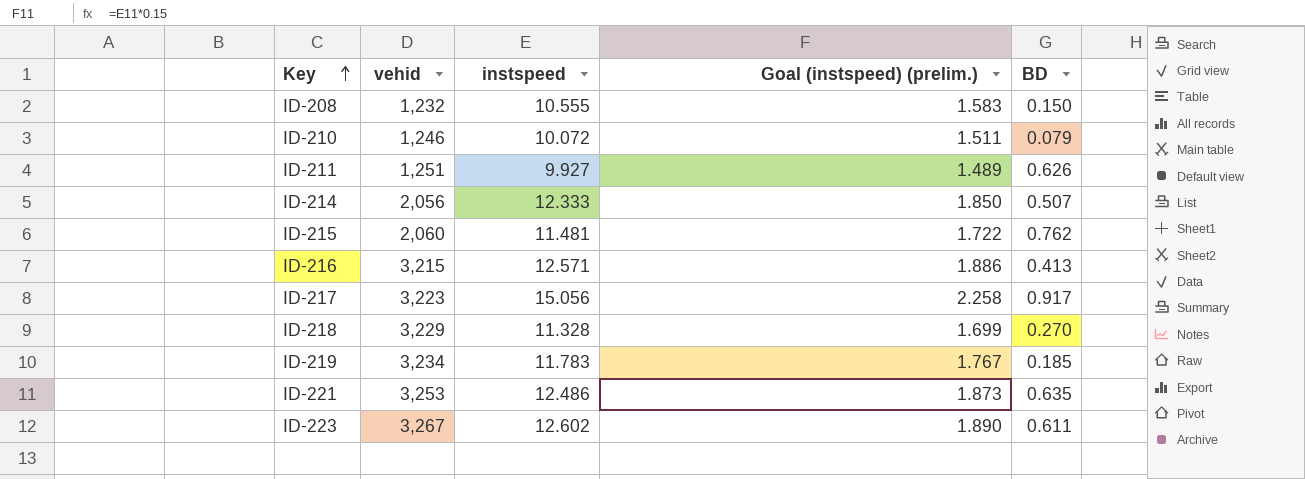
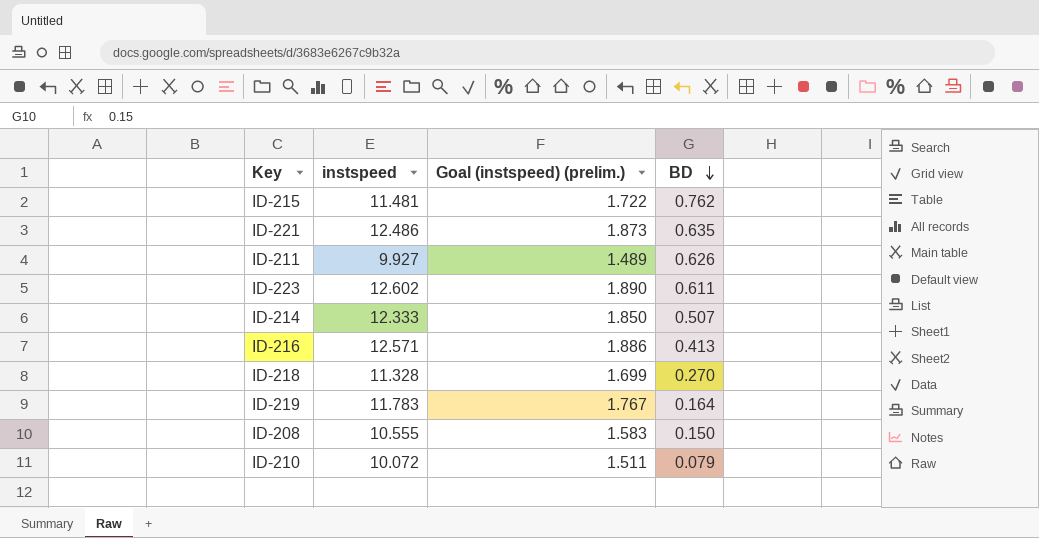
row order: Key ascending -> BD descending
column vehid | position: 2 -> none
row ID-217: 3,223 | 15.056 | 2.258 | 0.917 -> none
ID-219 | BD: 0.185 -> 0.164

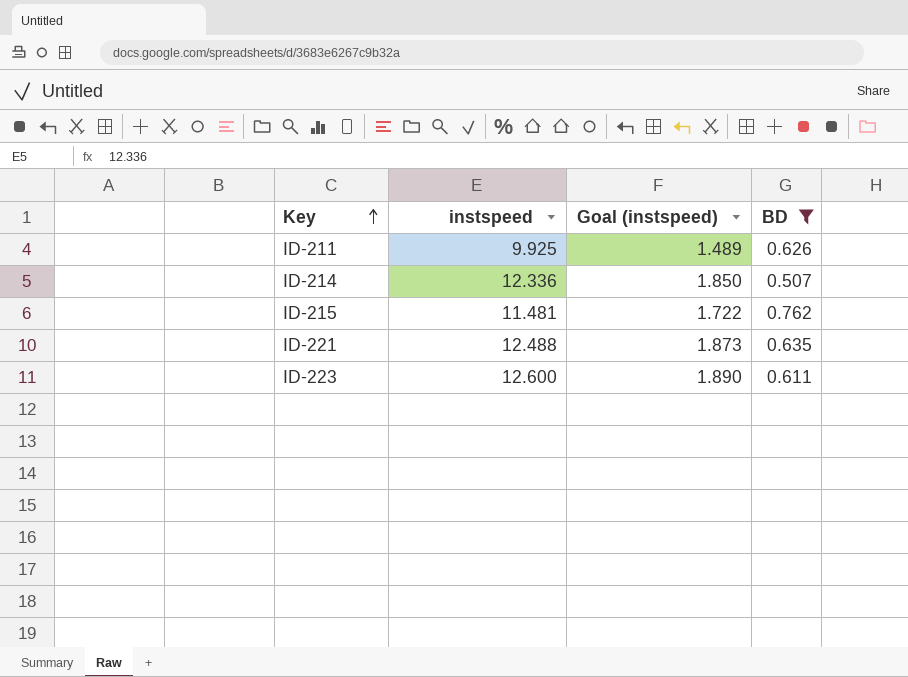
filter: none -> BD >= 0.507
row order: BD descending -> Key ascending
column name: Goal (instspeed) (prelim.) -> Goal (instspeed)
ID-211 | instspeed: 9.927 -> 9.925
ID-214 | instspeed: 12.333 -> 12.336
ID-221 | instspeed: 12.486 -> 12.488
ID-223 | instspeed: 12.602 -> 12.600

